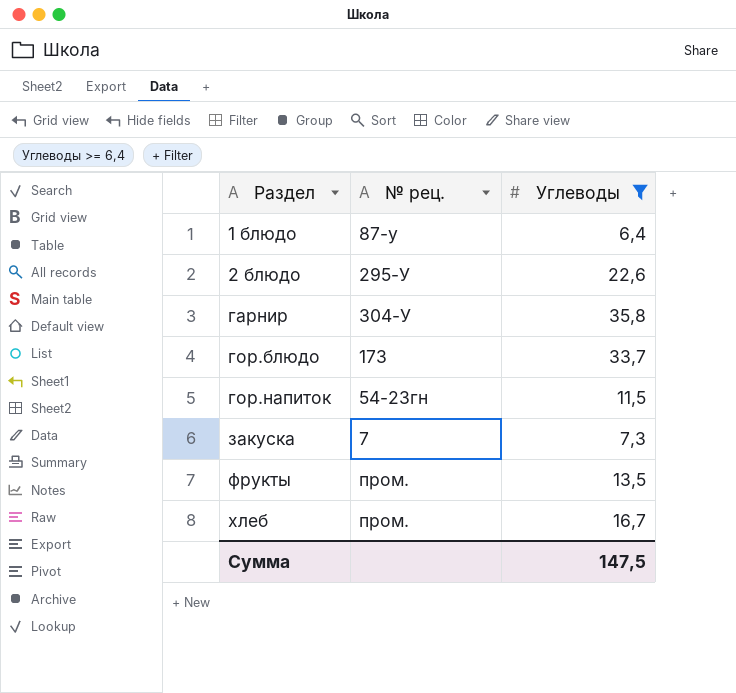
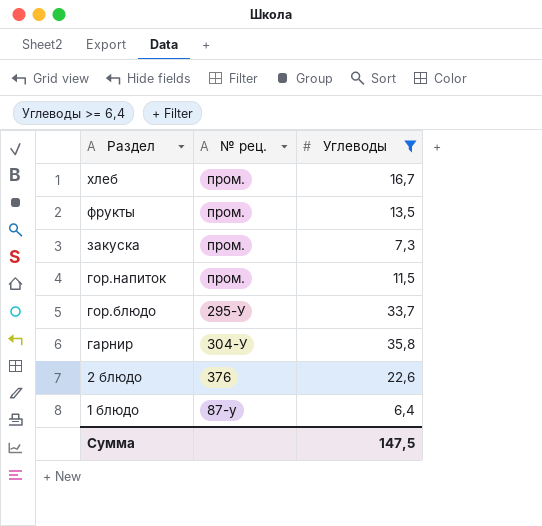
row order: Раздел ascending -> Раздел descending
закуска | № рец.: 7 -> пром.
гор.напиток | № рец.: 54-23гн -> пром.
гор.блюдо | № рец.: 173 -> 295-У
2 блюдо | № рец.: 295-У -> 376

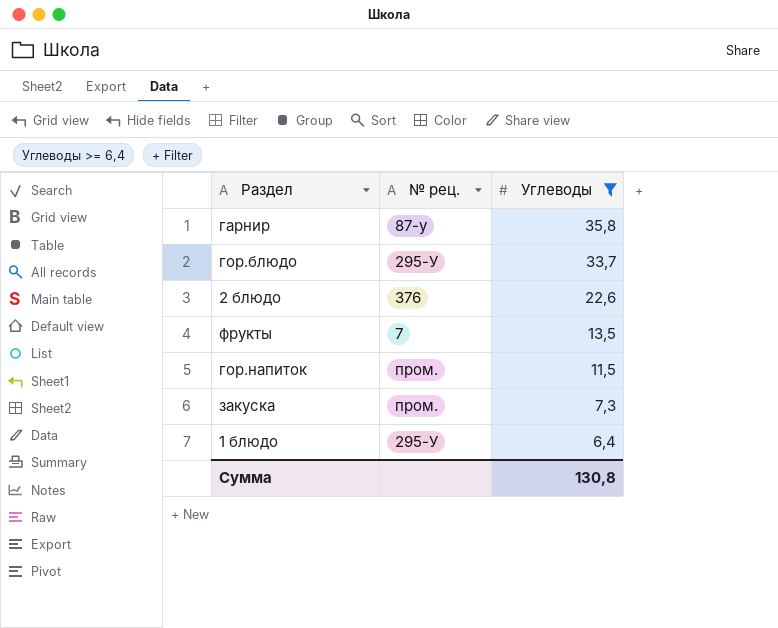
row order: Раздел descending -> Углеводы descending
row хлеб: пром. | 16,7 -> none
гарнир | № рец.: 304-У -> 87-у
фрукты | № рец.: пром. -> 7
1 блюдо | № рец.: 87-у -> 295-У
Сумма | Углеводы: 147,5 -> 130,8

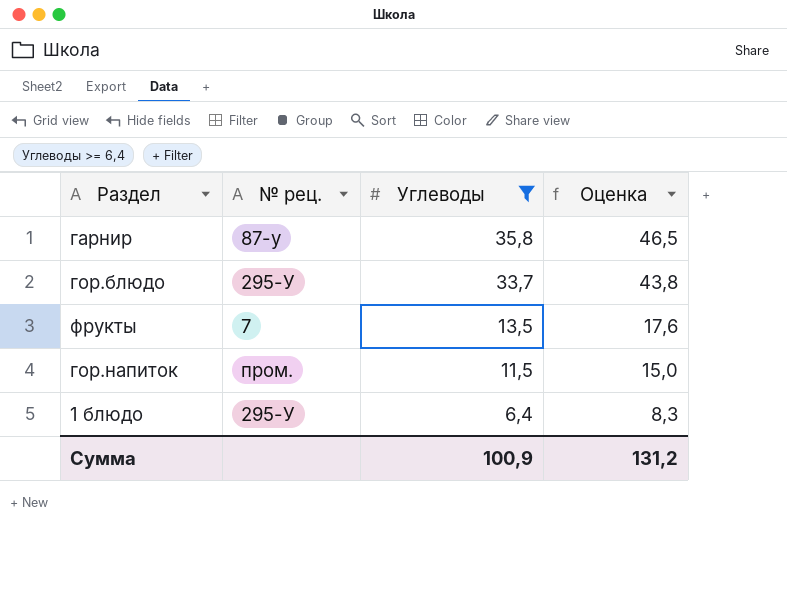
column Оценка | formula: none -> [Углеводы] * 1,3
row 2 блюдо: 376 | 22,6 -> none
row закуска: пром. | 7,3 -> none
Сумма | Углеводы: 130,8 -> 100,9

